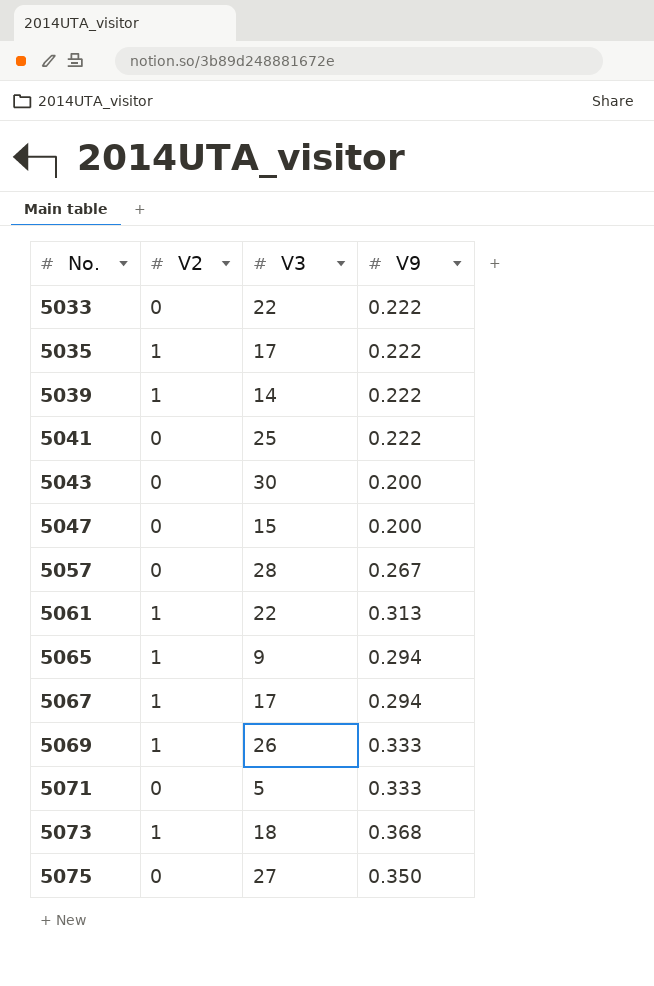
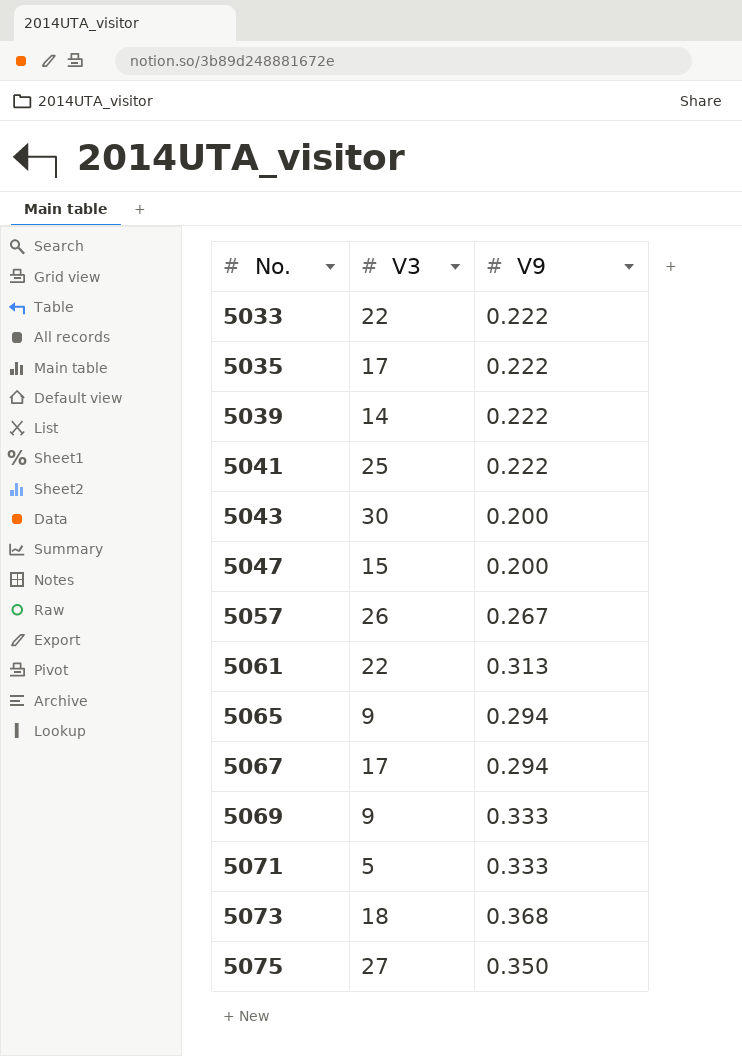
column V2 | position: 2 -> none
5057 | V3: 28 -> 26
5069 | V3: 26 -> 9

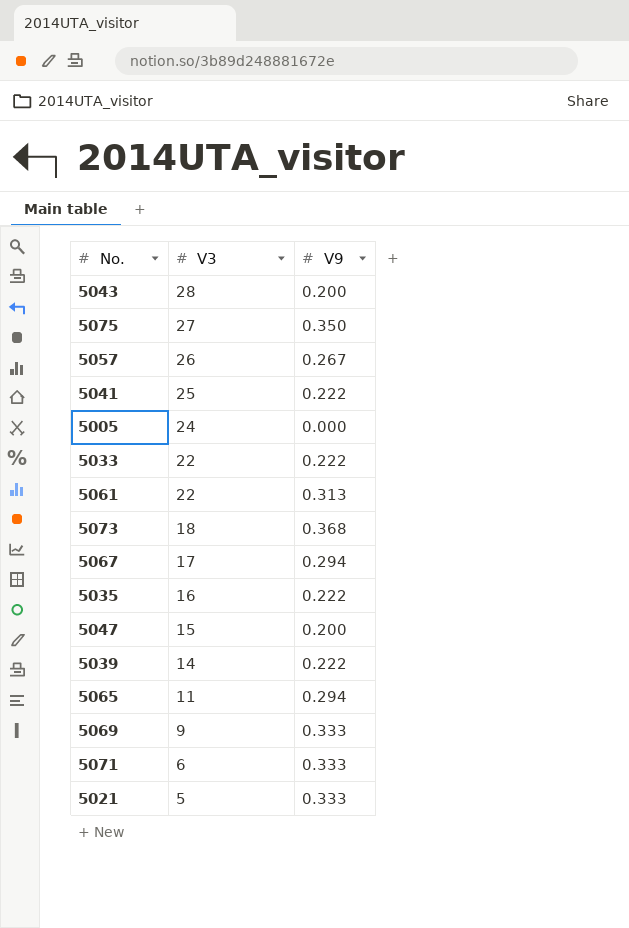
row order: No. ascending -> V3 descending
5043 | V3: 30 -> 28
row 5005: none -> 24 | 0.000
5035 | V3: 17 -> 16
5065 | V3: 9 -> 11
5071 | V3: 5 -> 6
row 5021: none -> 5 | 0.333

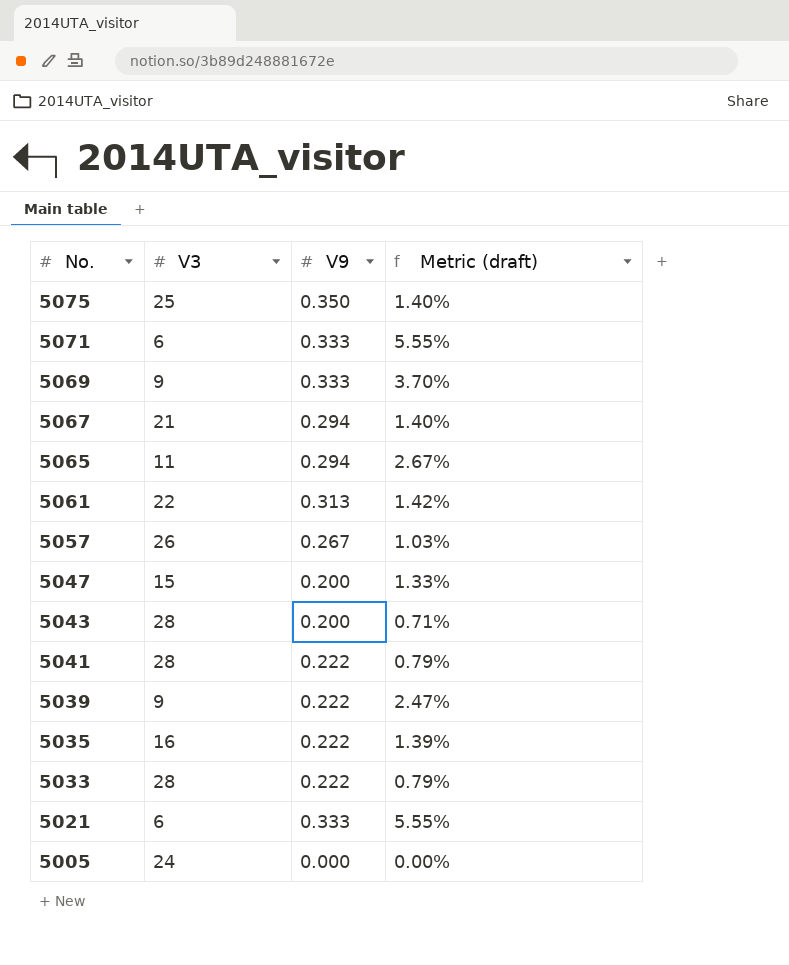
row order: V3 descending -> No. descending
column Metric (draft) | formula: none -> [V9] / [V3]
row 5073: 18 | 0.368 -> none
5075 | V3: 27 -> 25
5067 | V3: 17 -> 21
5041 | V3: 25 -> 28
5039 | V3: 14 -> 9
5033 | V3: 22 -> 28
5021 | V3: 5 -> 6

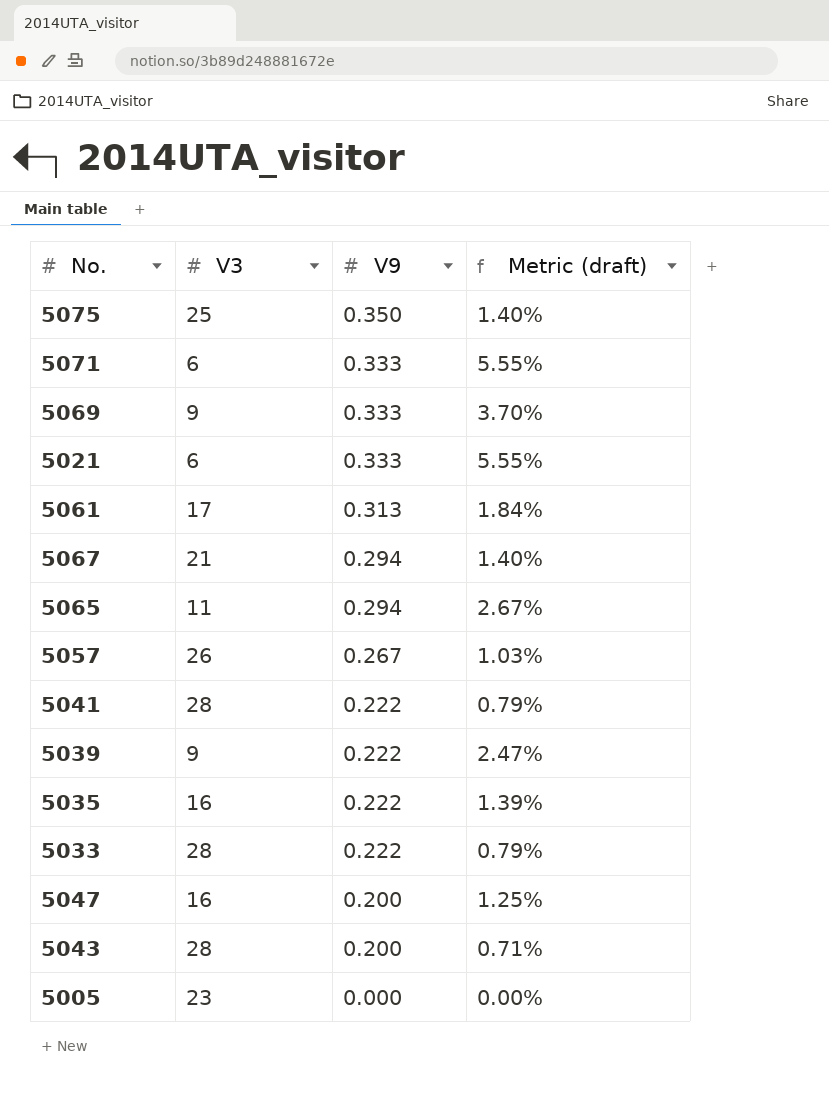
row order: No. descending -> V9 descending
5061 | V3: 22 -> 17
5061 | Metric (draft): 1.42% -> 1.84%
5047 | V3: 15 -> 16
5047 | Metric (draft): 1.33% -> 1.25%
5005 | V3: 24 -> 23

